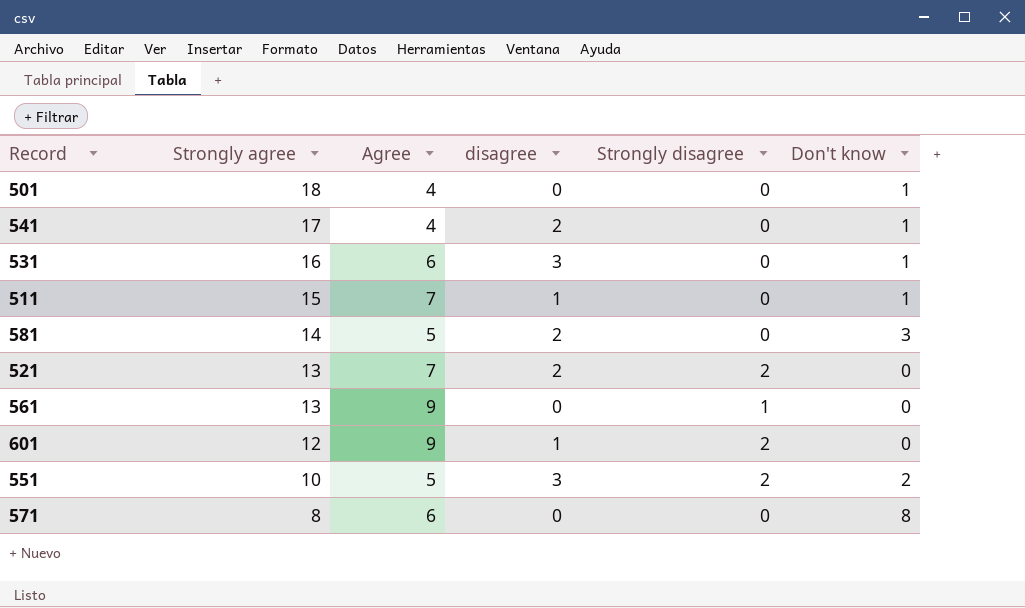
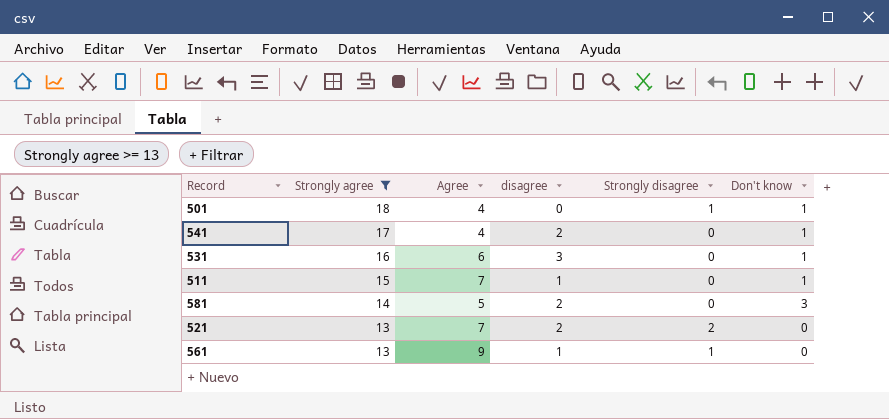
filter: none -> Strongly agree >= 13
501 | Strongly disagree: 0 -> 1
561 | disagree: 0 -> 1

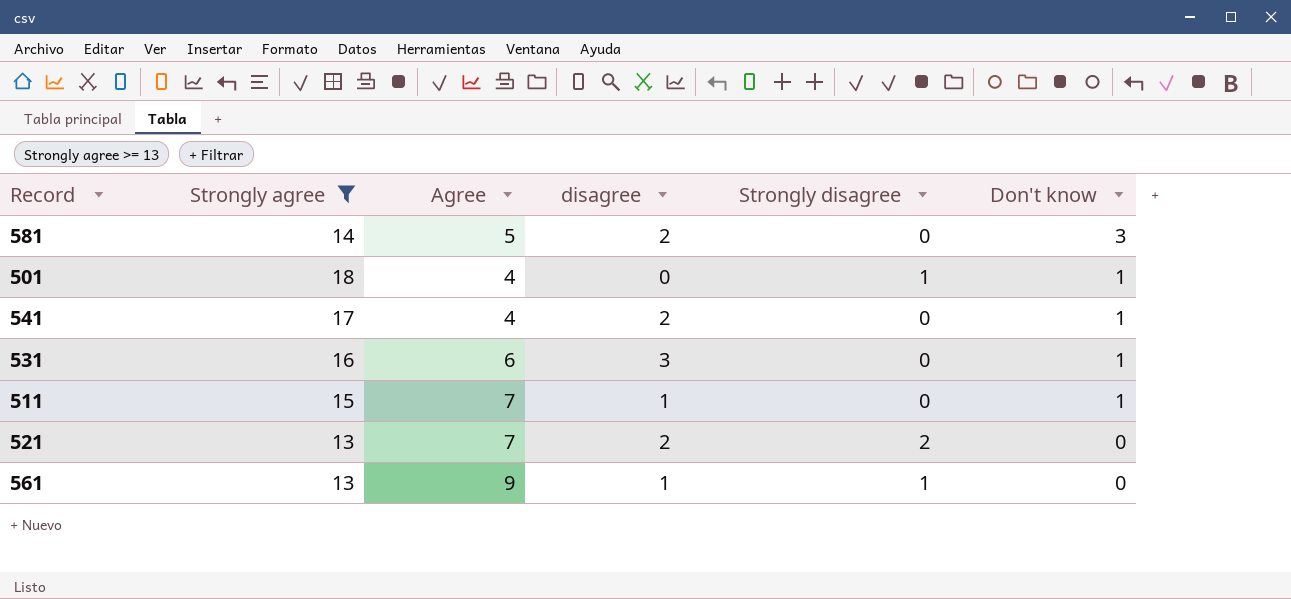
row order: Strongly agree descending -> Don't know descending

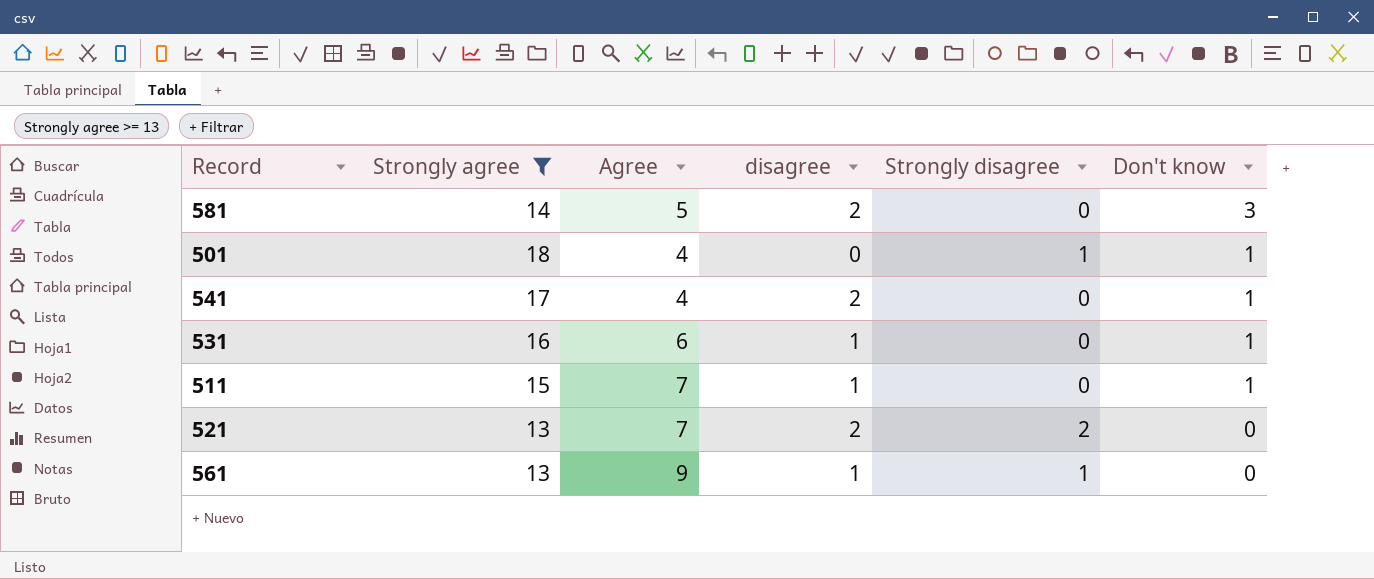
531 | disagree: 3 -> 1

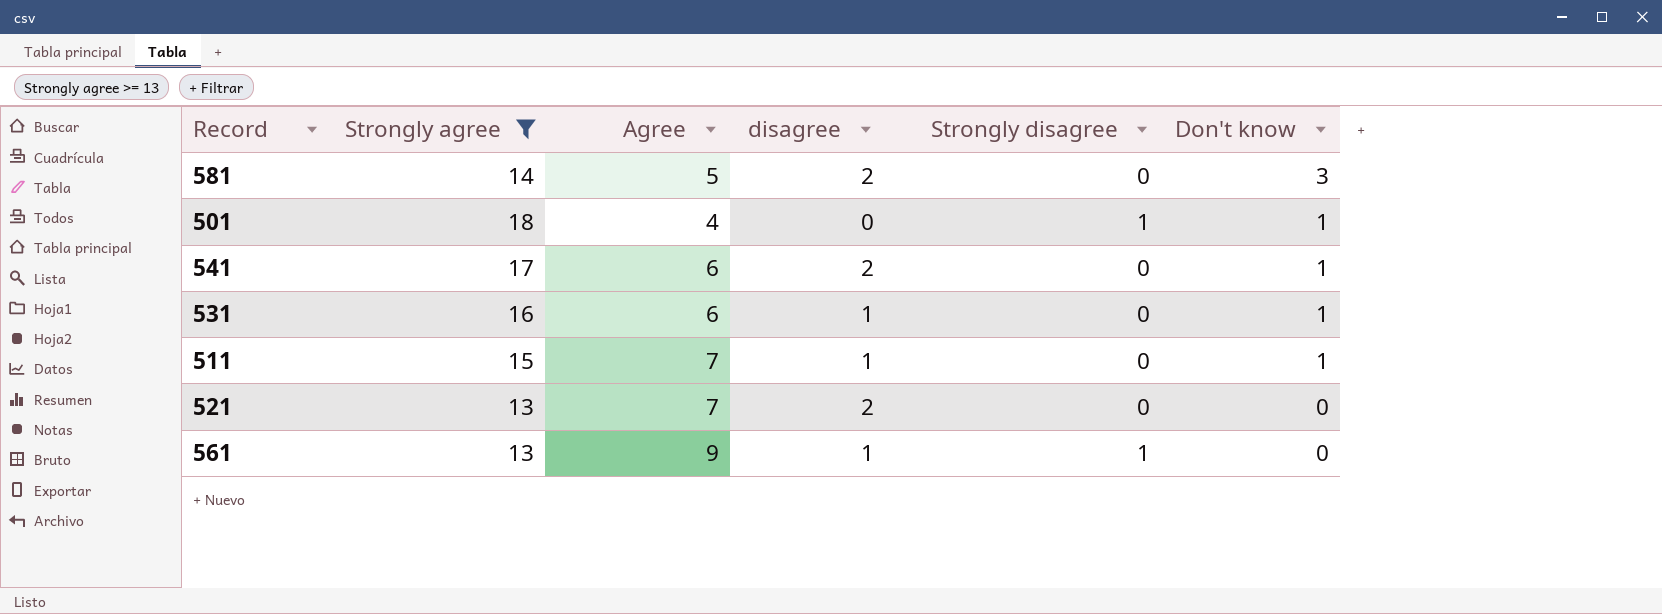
541 | Agree: 4 -> 6
521 | Strongly disagree: 2 -> 0

